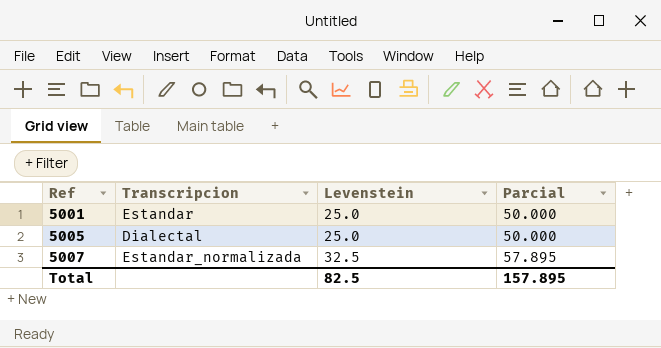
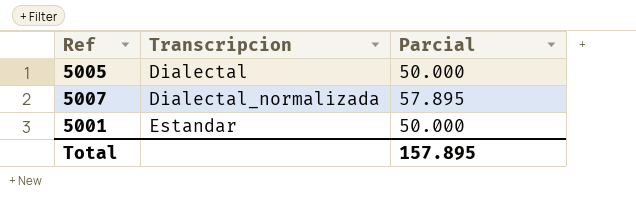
row order: Ref ascending -> Transcripcion ascending
column Levenstein | position: 3 -> none
5007 | Transcripcion: Estandar_normalizada -> Dialectal_normalizada

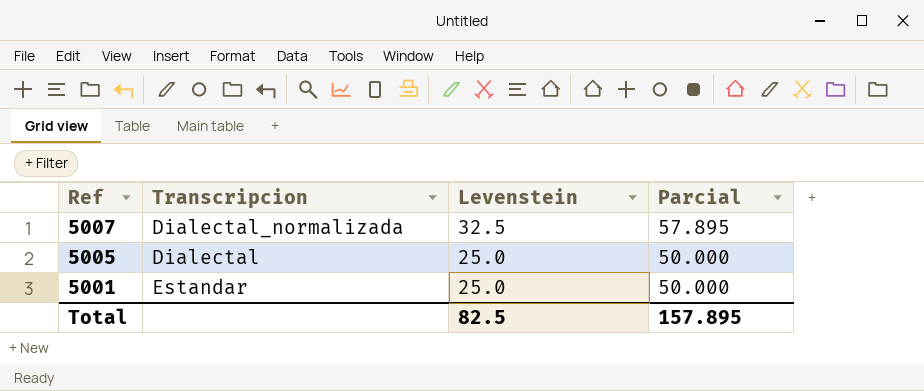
row order: Transcripcion ascending -> Ref descending
column Levenstein | position: none -> 3

